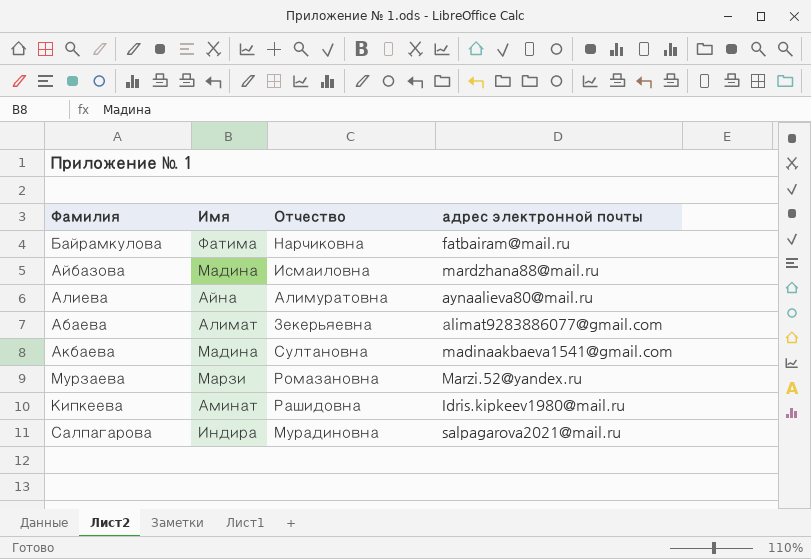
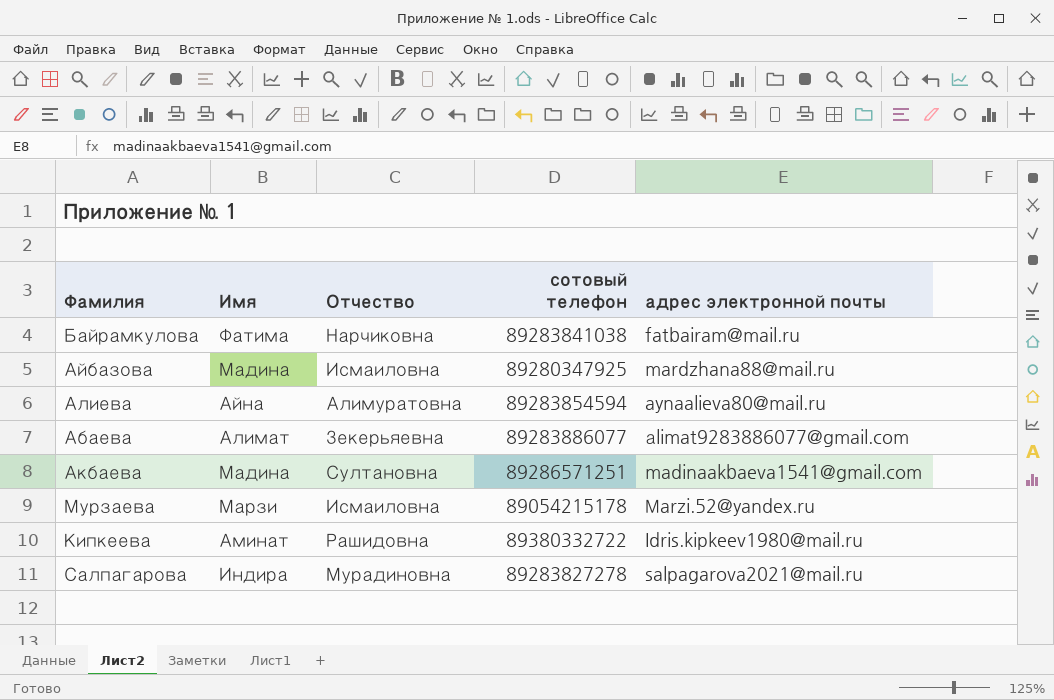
column сотовый телефон | position: none -> 4
Мурзаева | Отчество: Ромазановна -> Исмаиловна

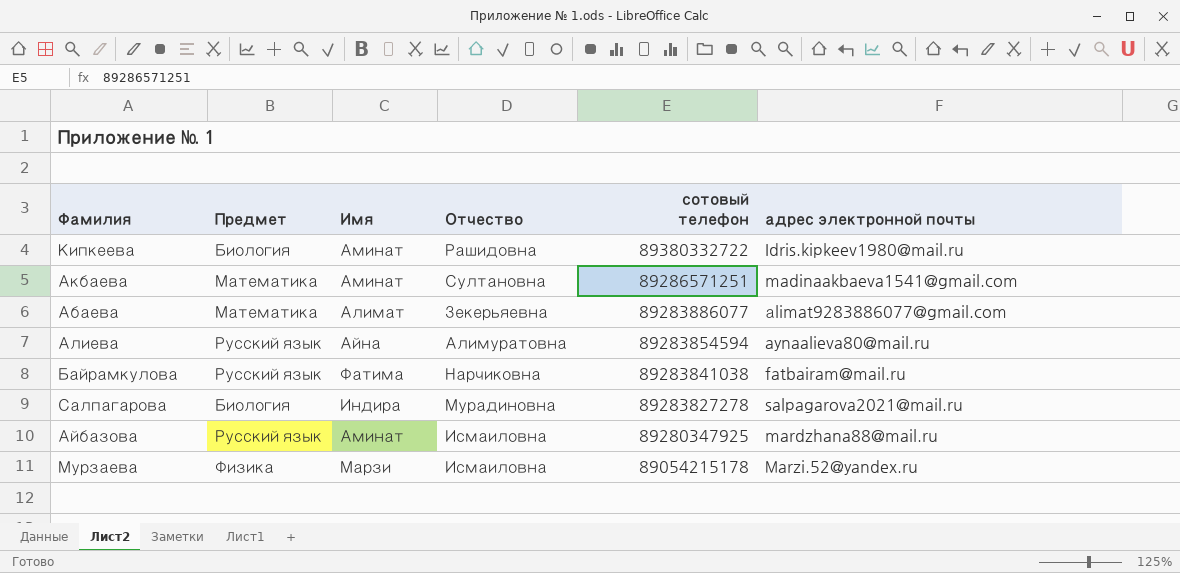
row order: none -> сотовый телефон descending
column Предмет | position: none -> 2
Акбаева | Имя: Мадина -> Аминат
Айбазова | Имя: Мадина -> Аминат

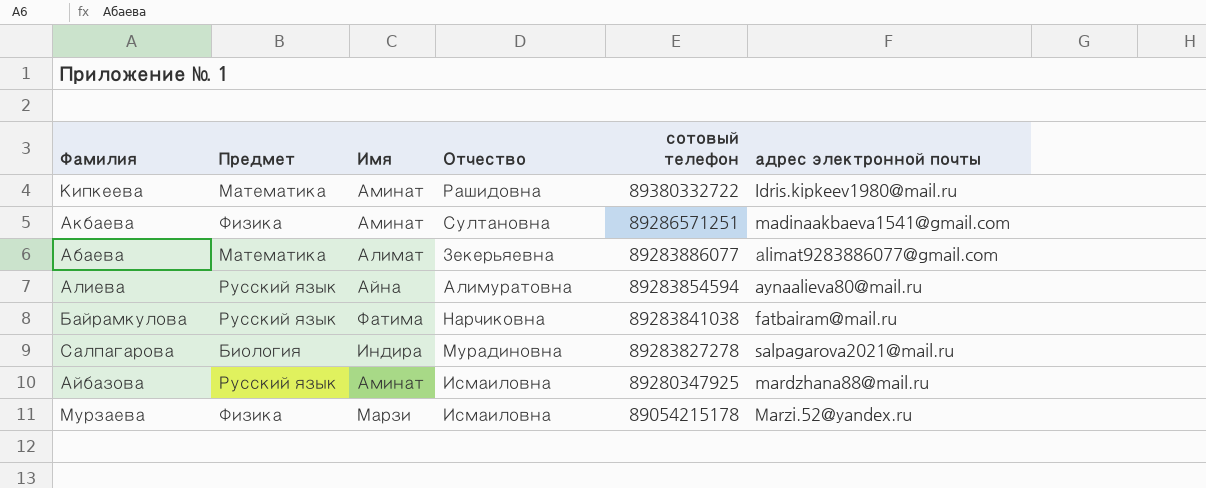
Кипкеева | Предмет: Биология -> Математика
Акбаева | Предмет: Математика -> Физика

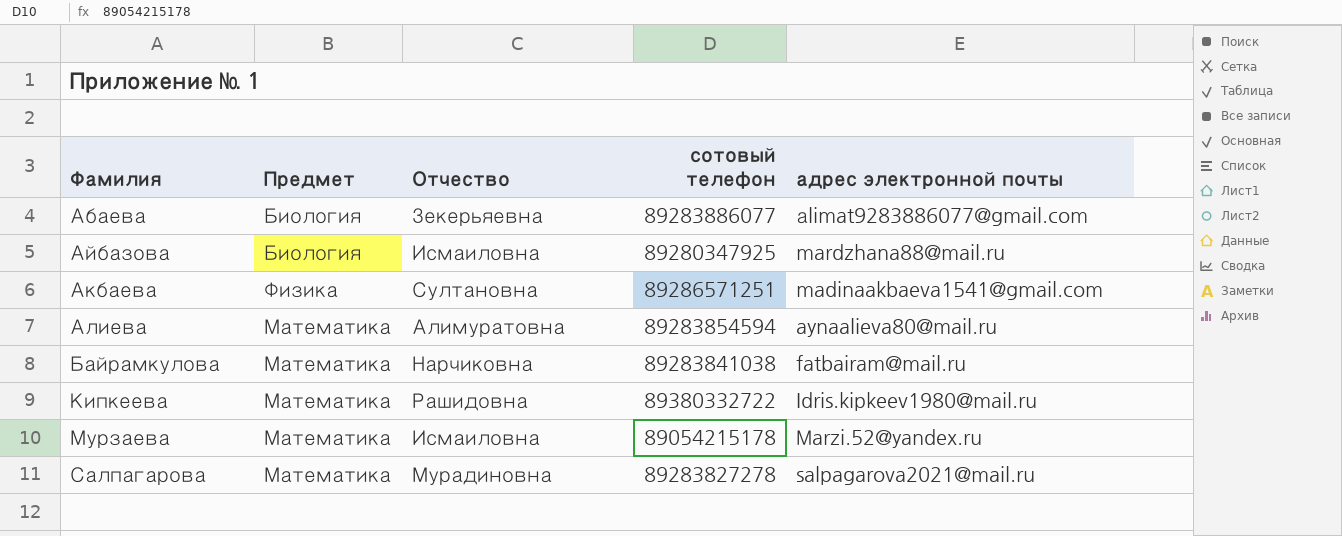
row order: сотовый телефон descending -> Фамилия ascending
column Имя | position: 3 -> none
Абаева | Предмет: Математика -> Биология
Айбазова | Предмет: Русский язык -> Биология
Алиева | Предмет: Русский язык -> Математика
Байрамкулова | Предмет: Русский язык -> Математика
Мурзаева | Предмет: Физика -> Математика
Салпагарова | Предмет: Биология -> Математика

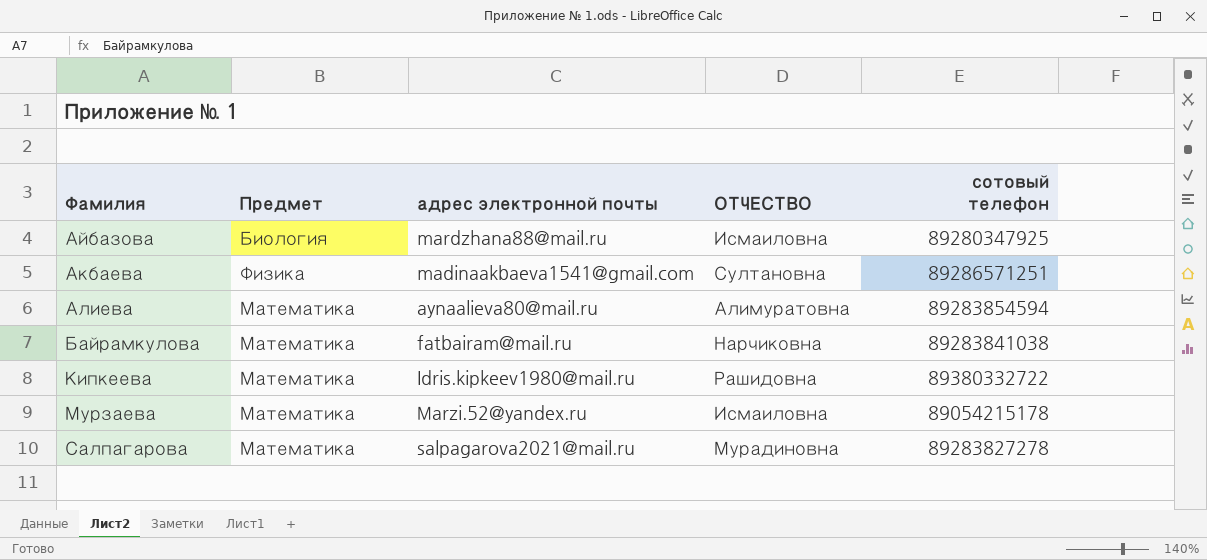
column адрес электронной почты | position: 5 -> 3
column name: Отчество -> ОТЧЕСТВО
row Абаева: Биология | Зекерьяевна | 89283886077 | аlimat9283886077@gmail.com -> none

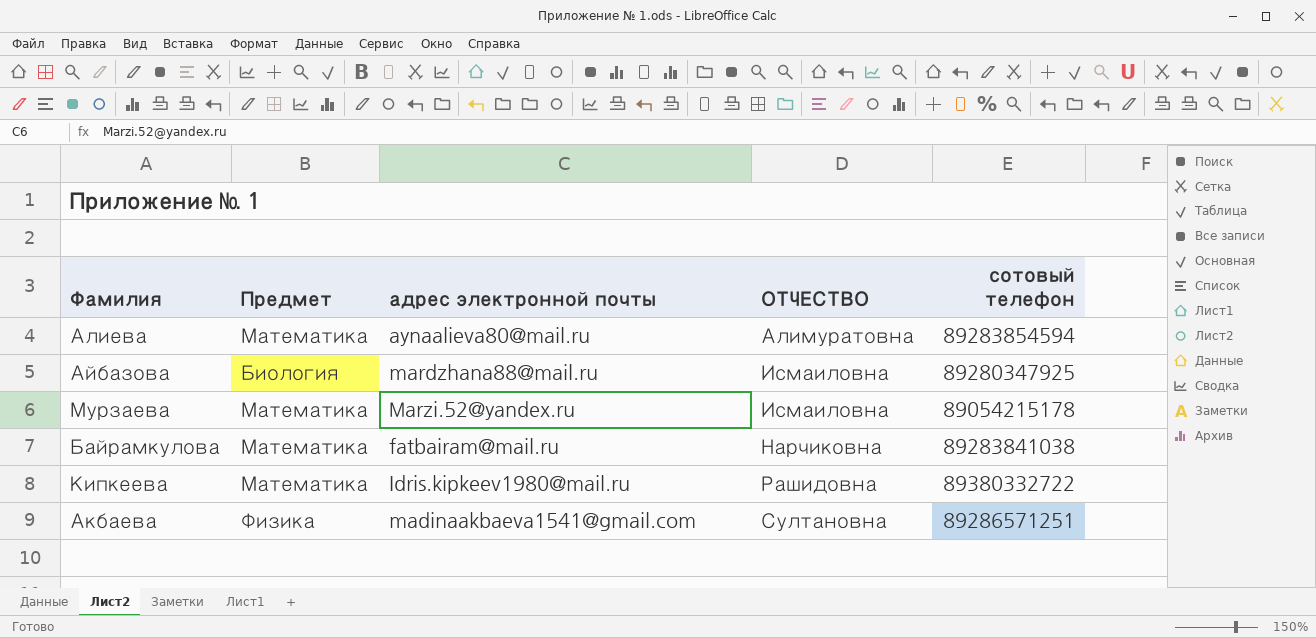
row order: Фамилия ascending -> ОТЧЕСТВО ascending
row Салпагарова: Математика | salpagarova2021@mail.ru | Мурадиновна | 89283827278 -> none

